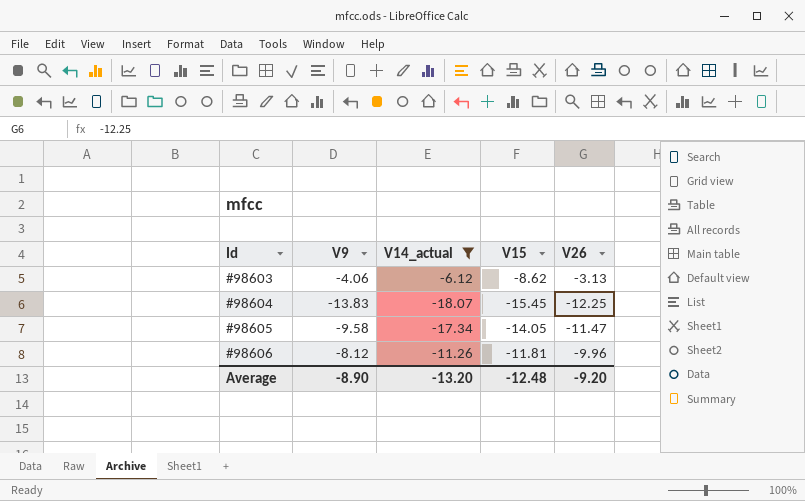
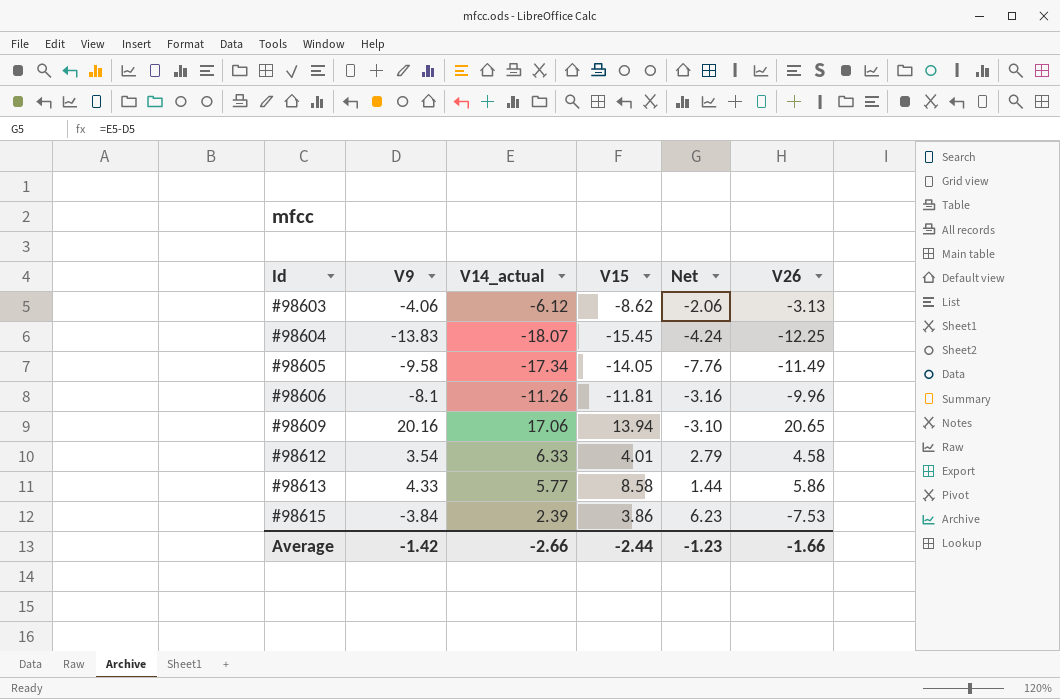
filter: V14_actual <= -6.12 -> none
column Net | formula: none -> [V14_actual] - [V9]
#98605 | V26: -11.47 -> -11.49
#98606 | V9: -8.12 -> -8.1
Average | V9: -8.90 -> -1.42
Average | V14_actual: -13.20 -> -2.66
Average | V15: -12.48 -> -2.44
Average | V26: -9.20 -> -1.66

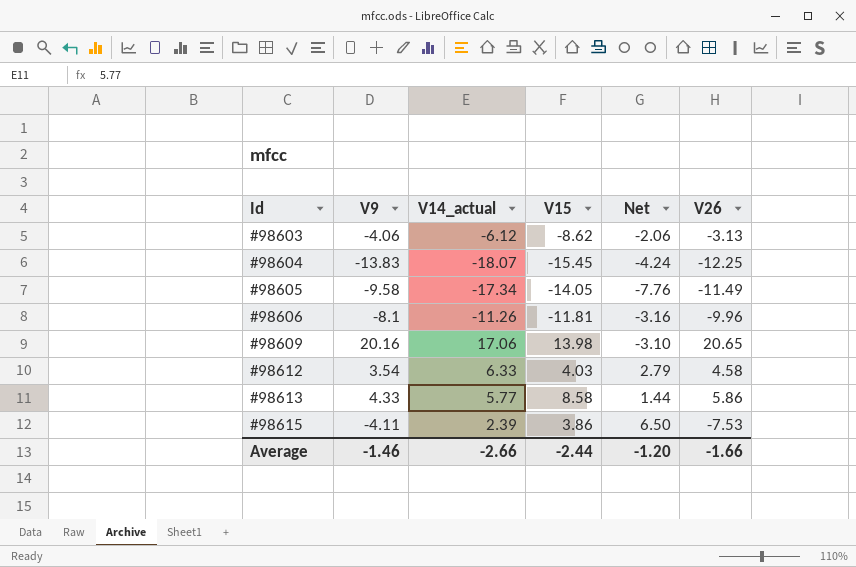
#98609 | V15: 13.94 -> 13.98
#98612 | V15: 4.01 -> 4.03
#98615 | V9: -3.84 -> -4.11
#98615 | Net: 6.23 -> 6.50
Average | V9: -1.42 -> -1.46
Average | Net: -1.23 -> -1.20

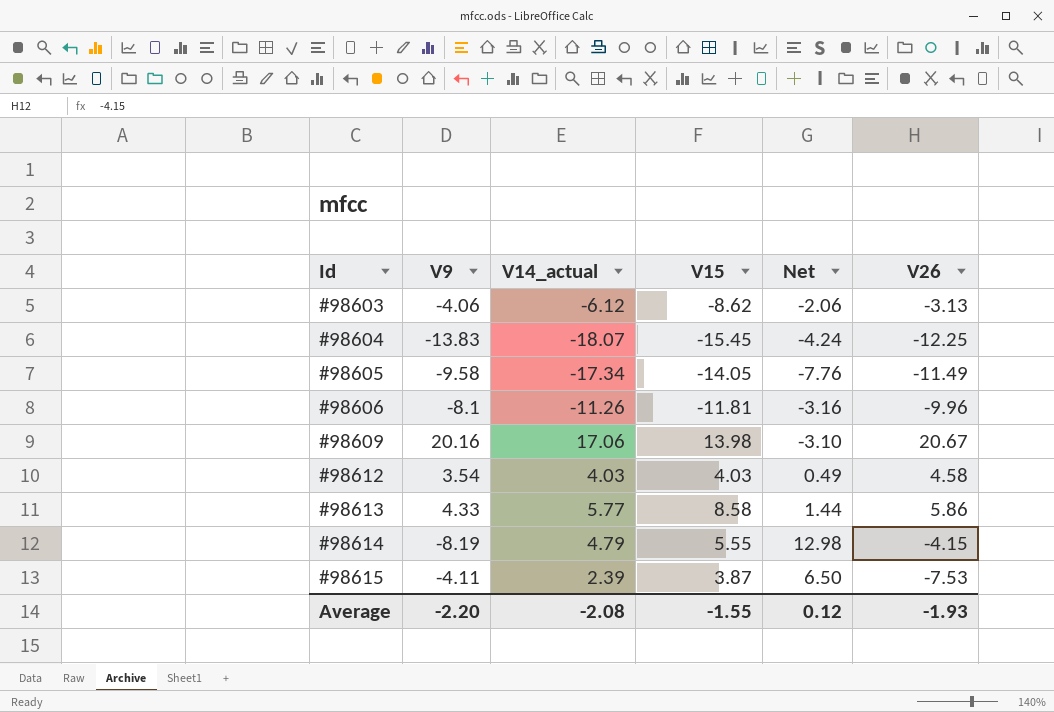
#98609 | V26: 20.65 -> 20.67
#98612 | V14_actual: 6.33 -> 4.03
#98612 | Net: 2.79 -> 0.49
row #98614: none -> -8.19 | 4.79 | 5.55 | 12.98 | -4.15
#98615 | V15: 3.86 -> 3.87
Average | V9: -1.46 -> -2.20
Average | V14_actual: -2.66 -> -2.08
Average | V15: -2.44 -> -1.55
Average | Net: -1.20 -> 0.12
Average | V26: -1.66 -> -1.93

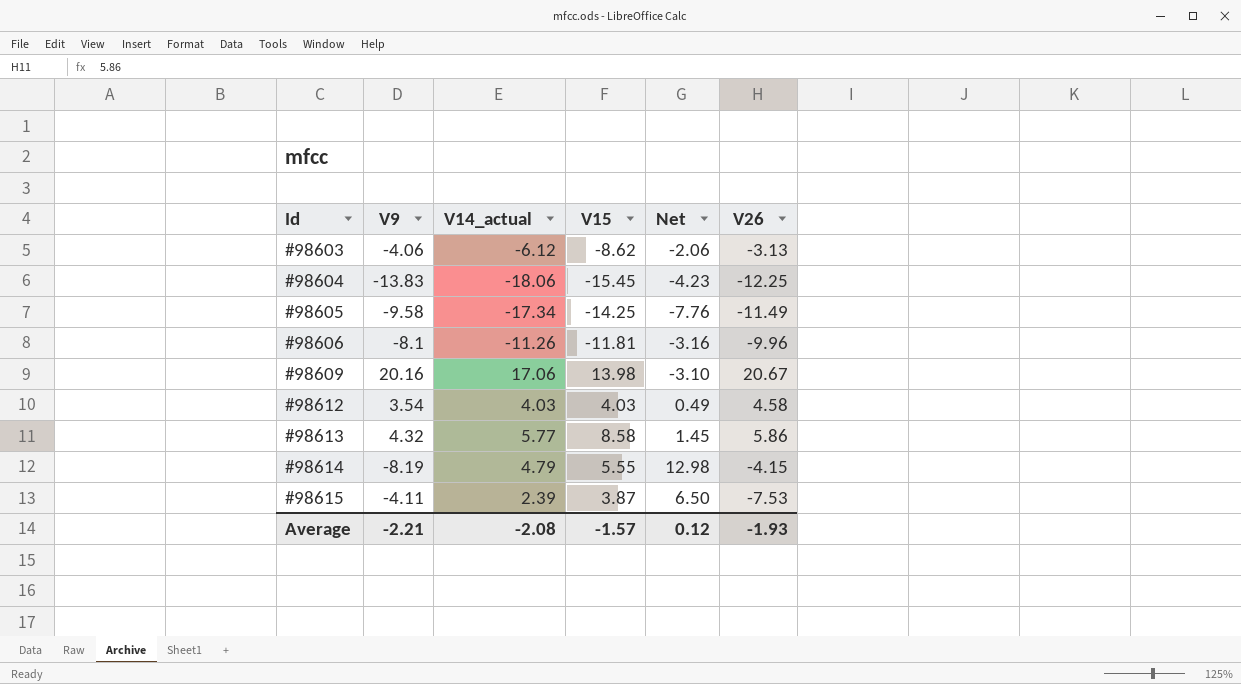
#98604 | V14_actual: -18.07 -> -18.06
#98604 | Net: -4.24 -> -4.23
#98605 | V15: -14.05 -> -14.25
#98613 | V9: 4.33 -> 4.32
#98613 | Net: 1.44 -> 1.45
Average | V9: -2.20 -> -2.21
Average | V15: -1.55 -> -1.57

